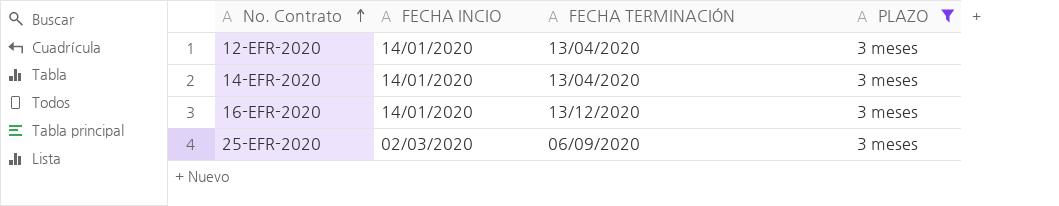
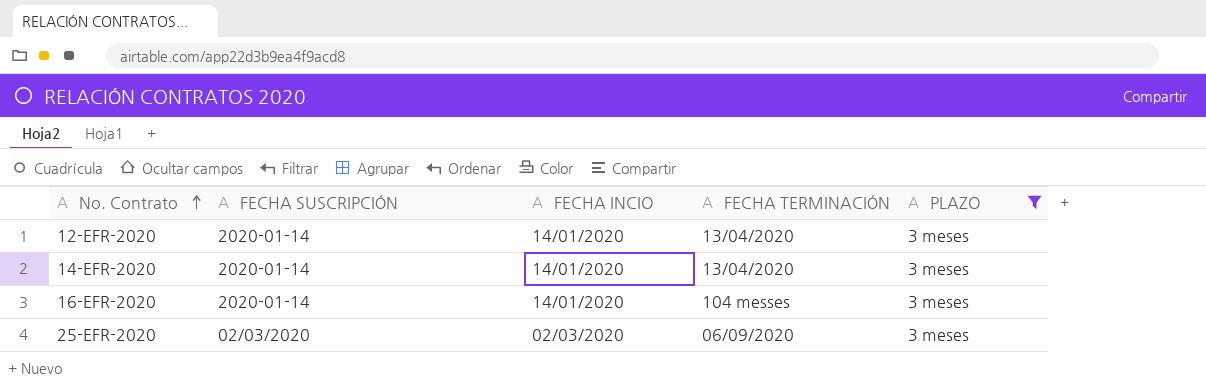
column FECHA SUSCRIPCIÓN | position: none -> 2
16-EFR-2020 | FECHA TERMINACIÓN: 13/12/2020 -> 104 messes

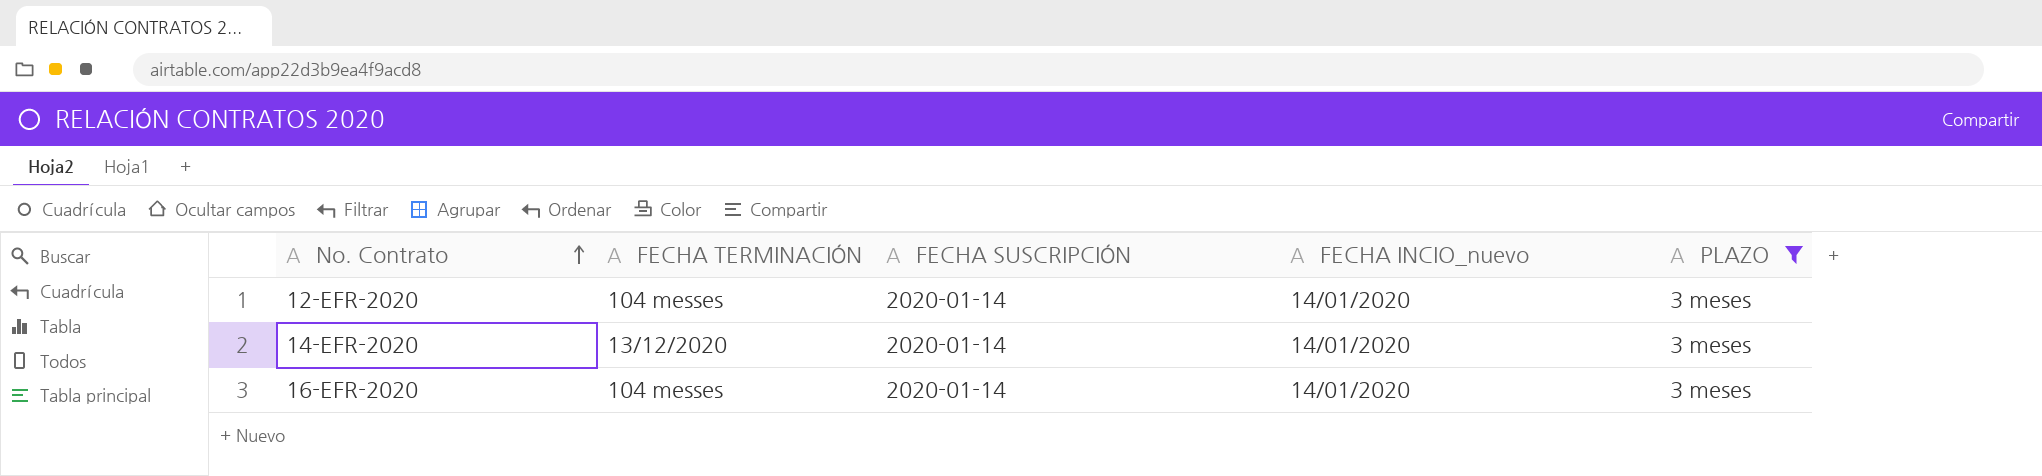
column FECHA TERMINACIÓN | position: 4 -> 2
column name: FECHA INCIO -> FECHA INCIO_nuevo
row 25-EFR-2020: 02/03/2020 | 02/03/2020 | 06/09/2020 | 3 meses -> none
12-EFR-2020 | FECHA TERMINACIÓN: 13/04/2020 -> 104 messes
14-EFR-2020 | FECHA TERMINACIÓN: 13/04/2020 -> 13/12/2020

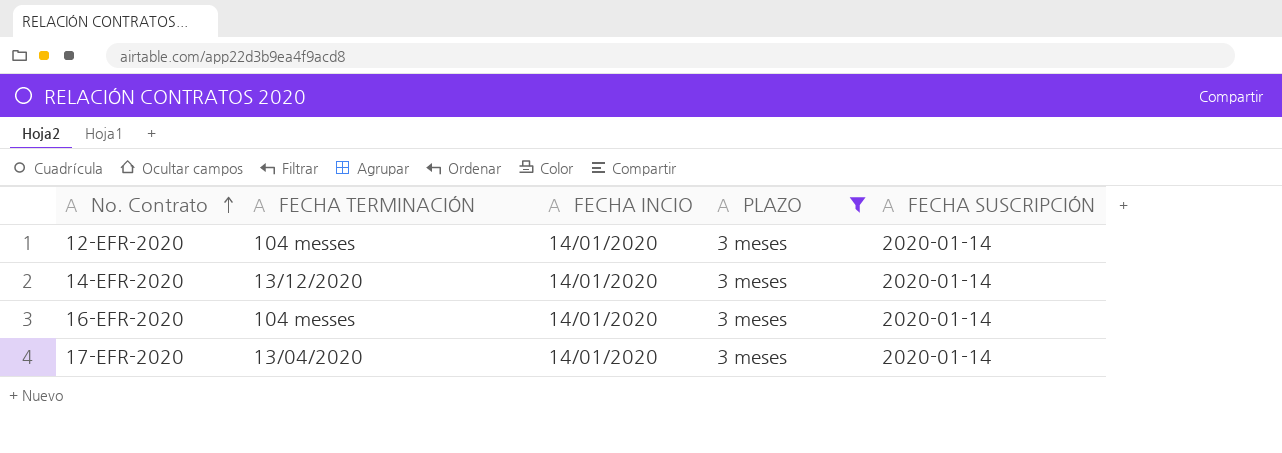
column name: FECHA INCIO_nuevo -> FECHA INCIO
column FECHA SUSCRIPCIÓN | position: 3 -> 5
row 17-EFR-2020: none -> 13/04/2020 | 14/01/2020 | 3 meses | 2020-01-14

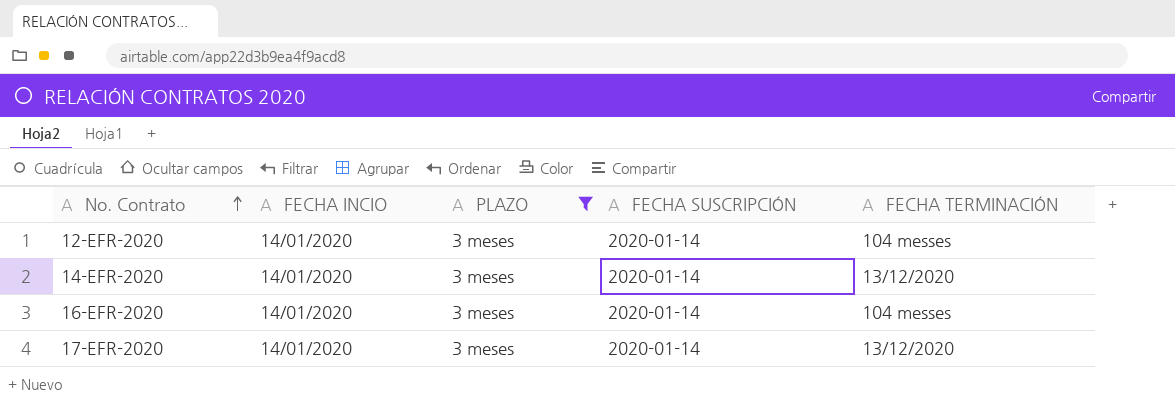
column FECHA TERMINACIÓN | position: 2 -> 5
17-EFR-2020 | FECHA TERMINACIÓN: 13/04/2020 -> 13/12/2020

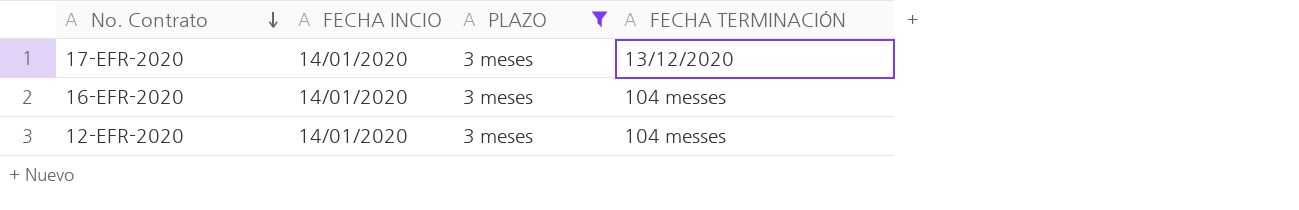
row order: No. Contrato ascending -> No. Contrato descending
column FECHA SUSCRIPCIÓN | position: 4 -> none
row 14-EFR-2020: 14/01/2020 | 3 meses | 2020-01-14 | 13/12/2020 -> none

